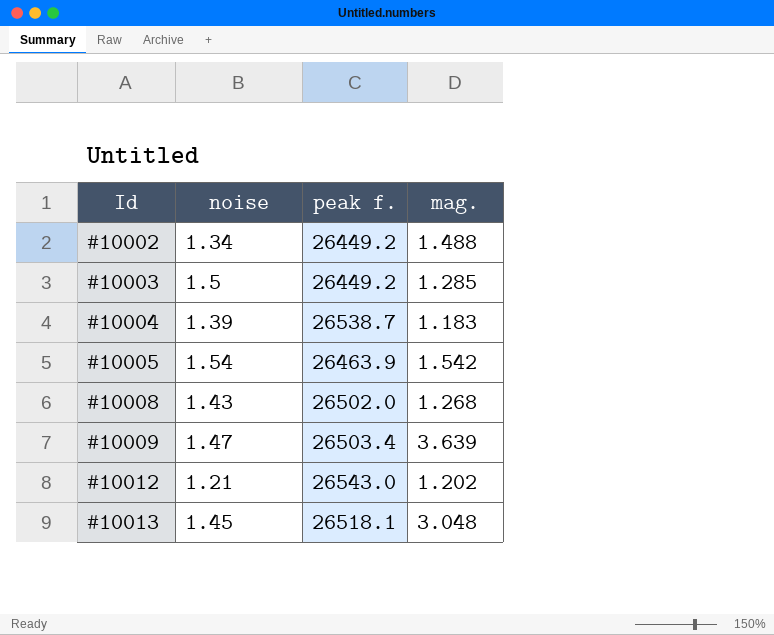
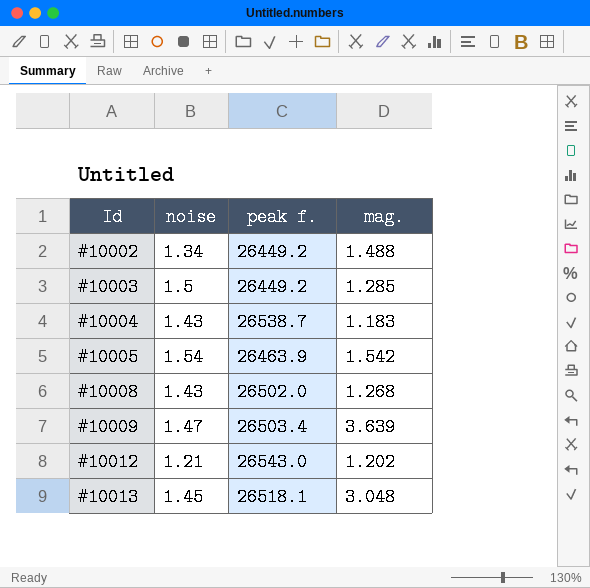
#10004 | noise: 1.39 -> 1.43

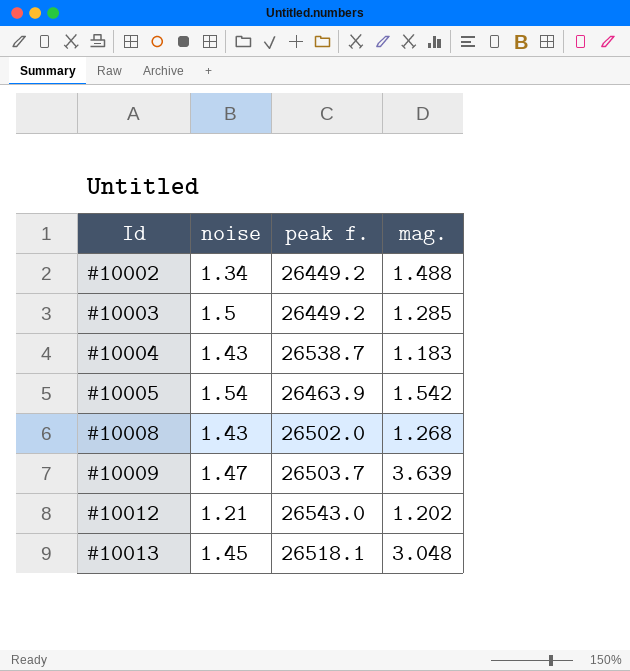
#10009 | peak f.: 26503.4 -> 26503.7

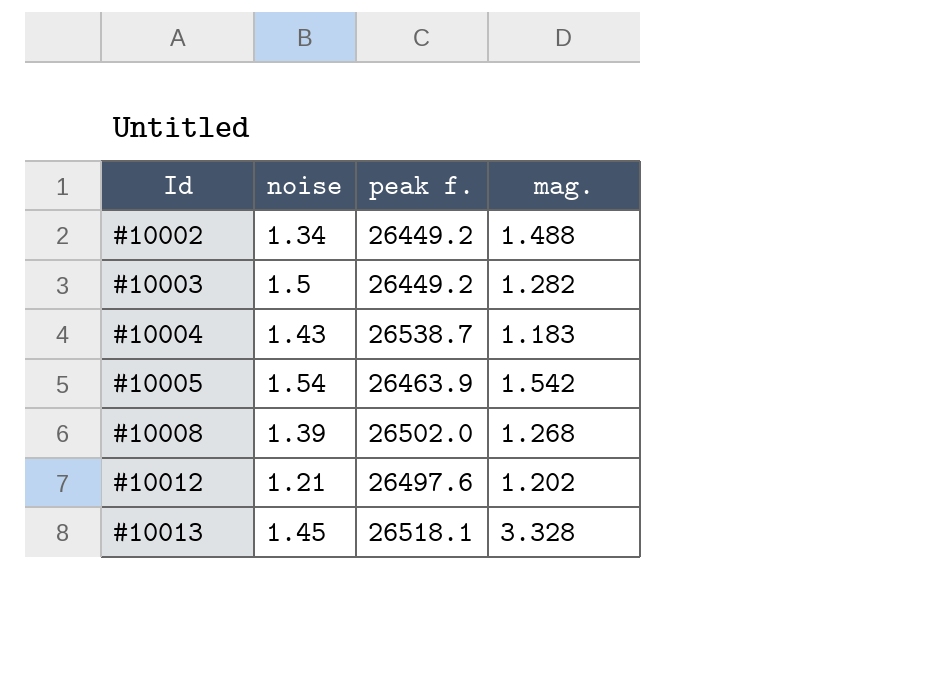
row #10009: 1.47 | 26503.7 | 3.639 -> none
#10003 | mag.: 1.285 -> 1.282
#10008 | noise: 1.43 -> 1.39
#10012 | peak f.: 26543.0 -> 26497.6
#10013 | mag.: 3.048 -> 3.328

